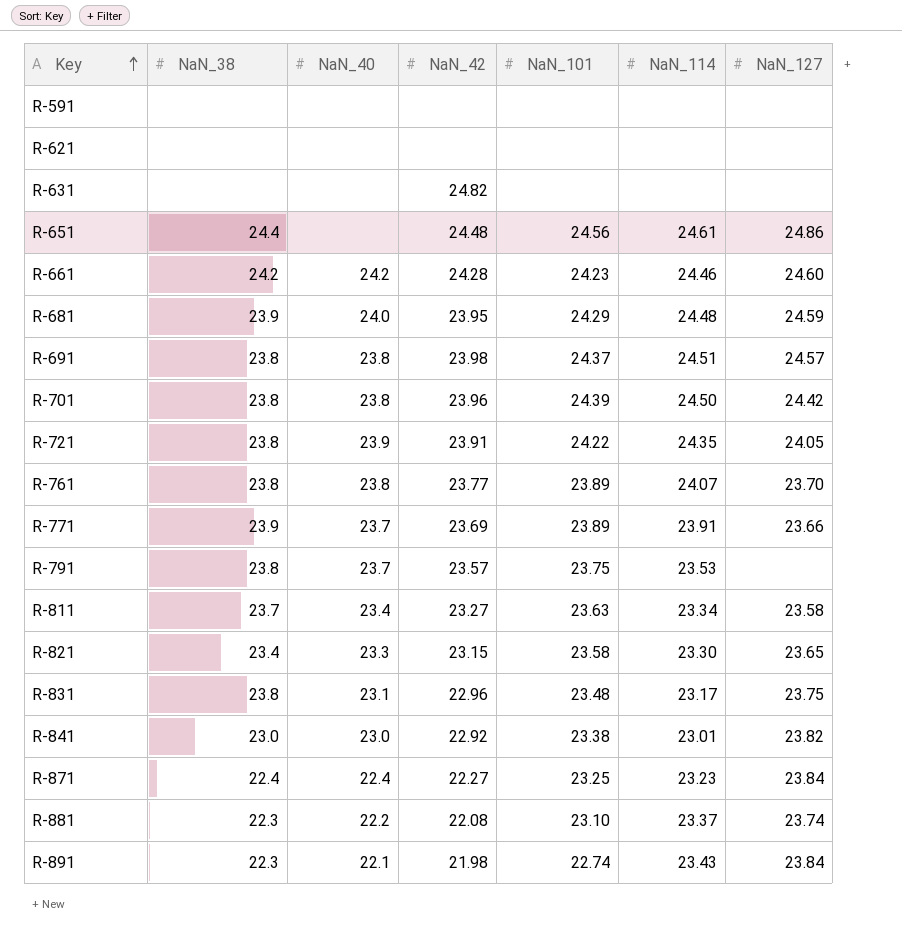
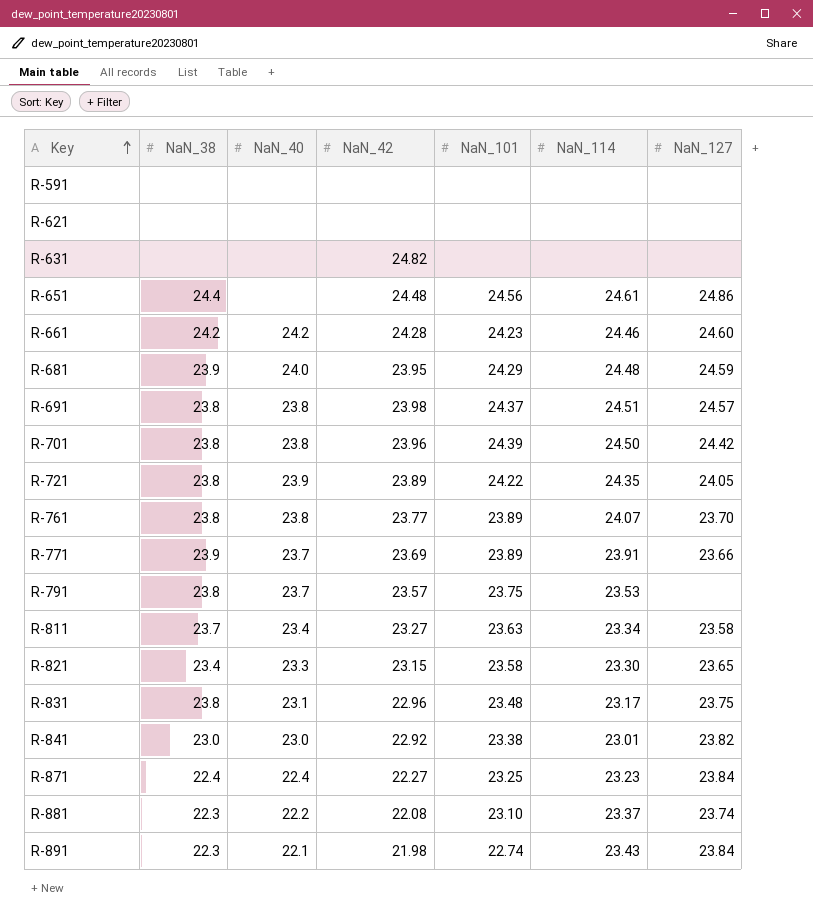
R-721 | NaN_42: 23.91 -> 23.89

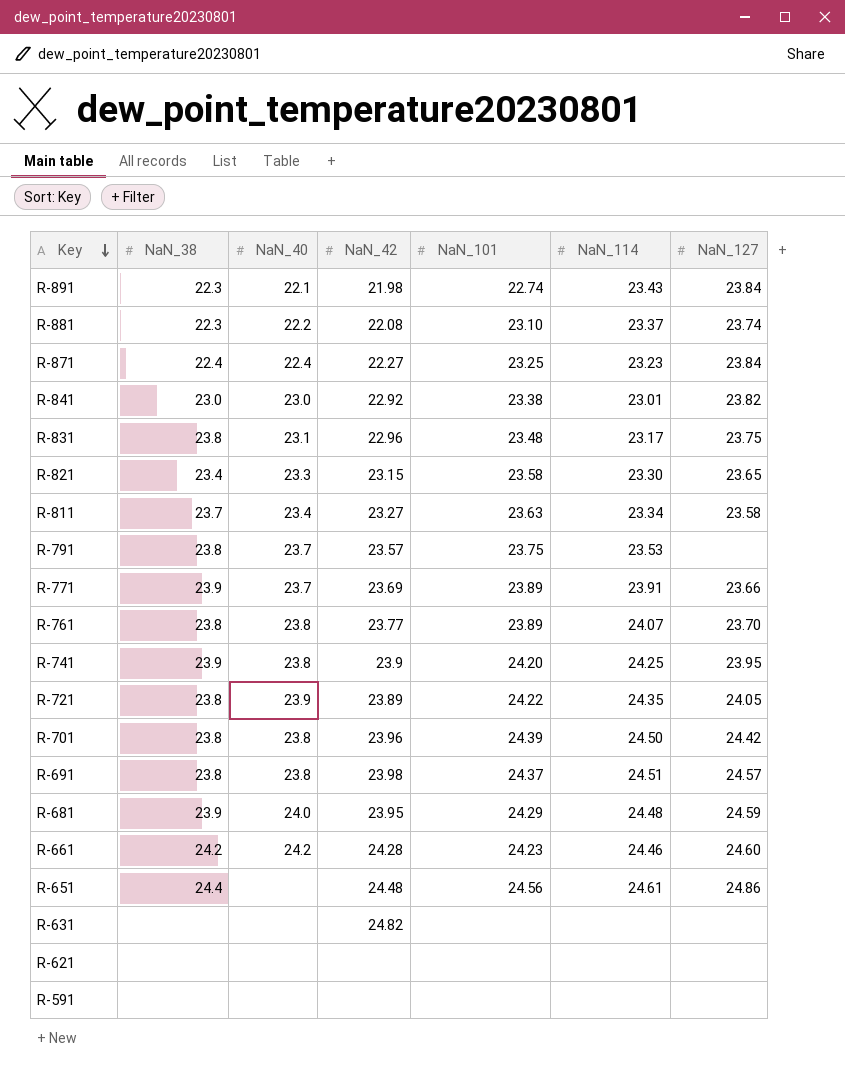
row order: Key ascending -> Key descending
row R-741: none -> 23.9 | 23.8 | 23.9 | 24.20 | 24.25 | 23.95

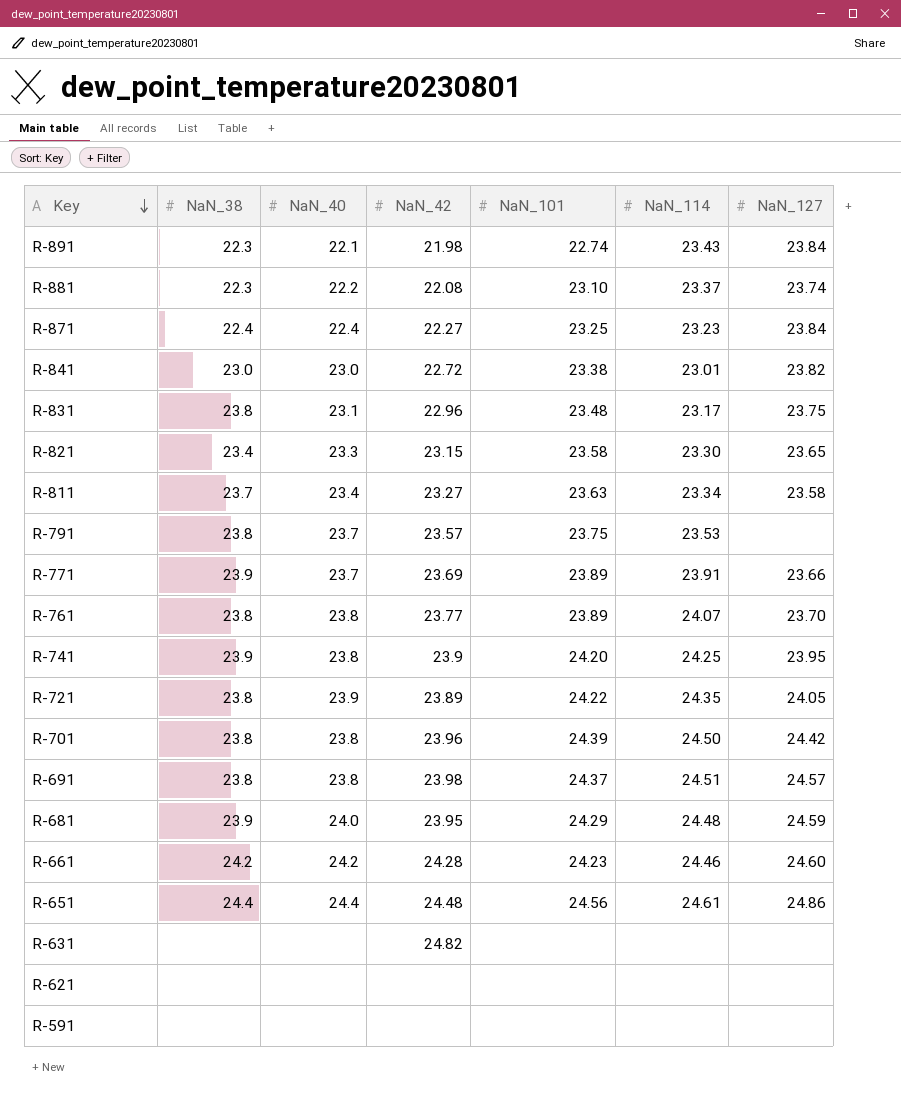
R-841 | NaN_42: 22.92 -> 22.72
R-651 | NaN_40: none -> 24.4

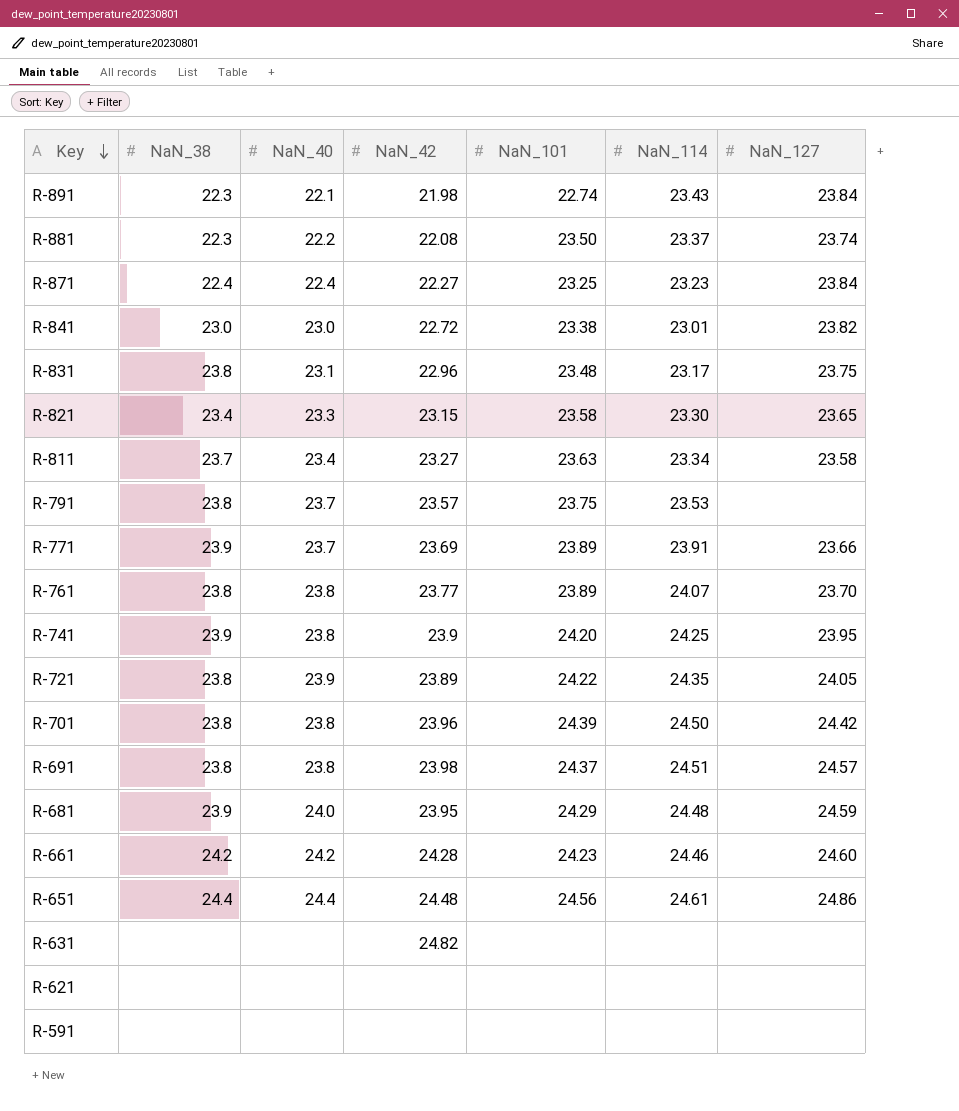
R-881 | NaN_101: 23.10 -> 23.50

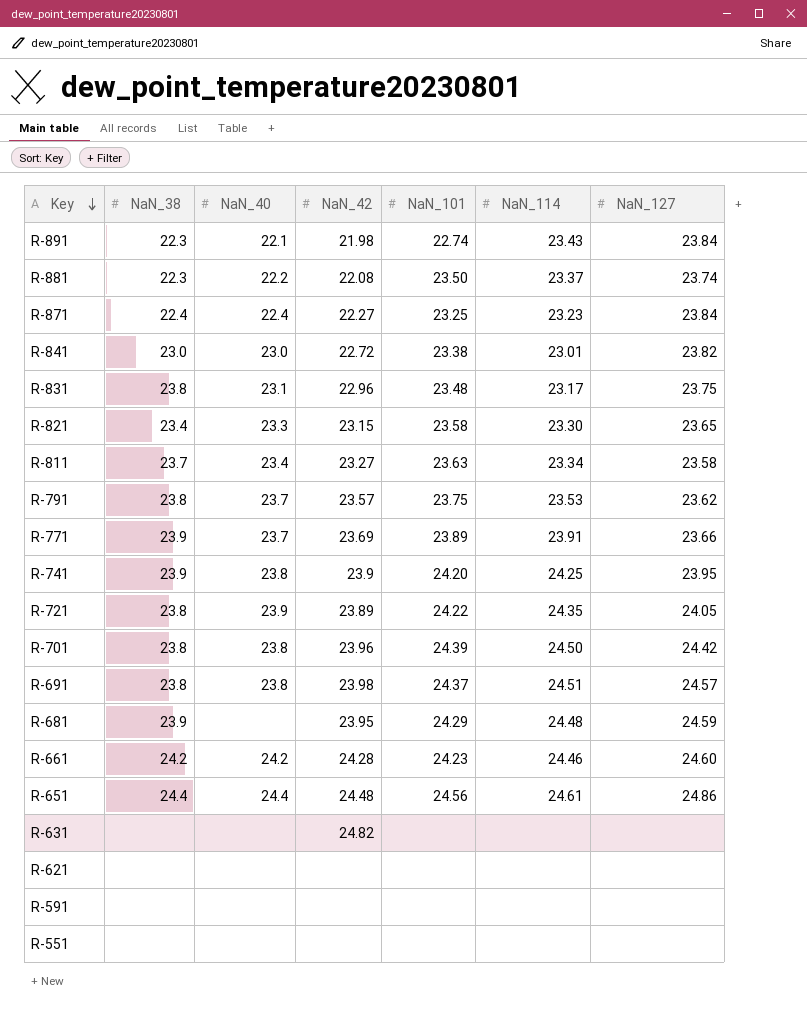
row R-761: 23.8 | 23.8 | 23.77 | 23.89 | 24.07 | 23.70 -> none
R-791 | NaN_127: none -> 23.62
R-681 | NaN_40: 24.0 -> none
row R-551: none -> none | none | none | none | none | none

